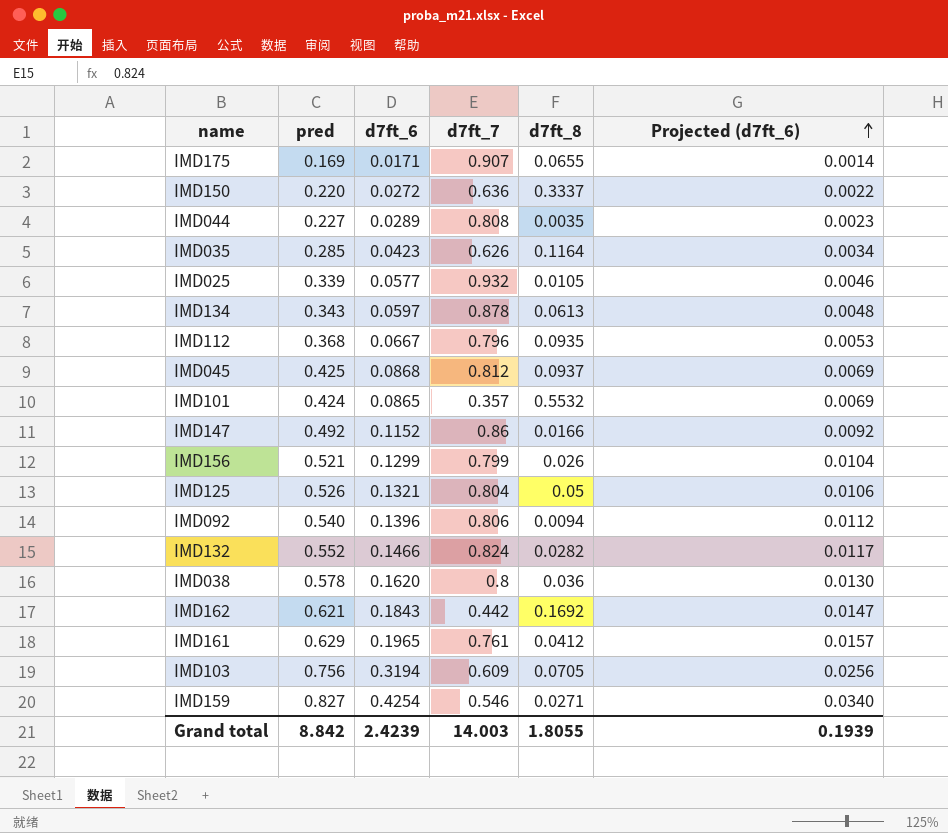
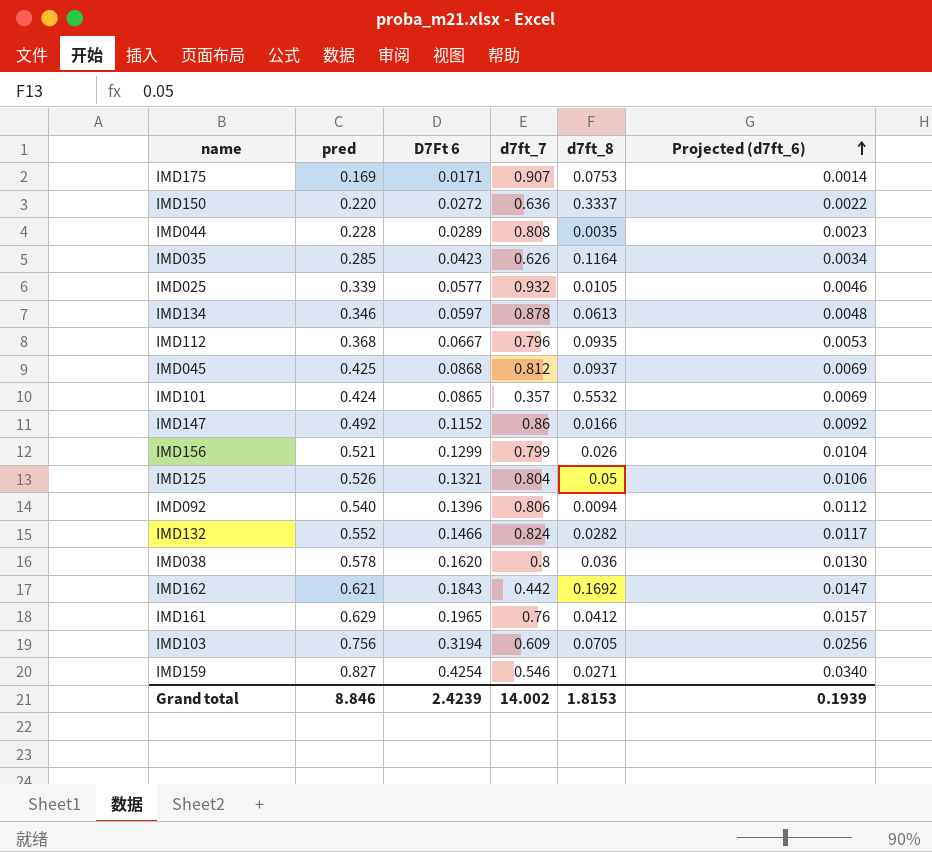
column name: d7ft_6 -> D7Ft 6
IMD175 | d7ft_8: 0.0655 -> 0.0753
IMD044 | pred: 0.227 -> 0.228
IMD134 | pred: 0.343 -> 0.346
IMD161 | d7ft_7: 0.761 -> 0.76
Grand total | pred: 8.842 -> 8.846
Grand total | d7ft_7: 14.003 -> 14.002
Grand total | d7ft_8: 1.8055 -> 1.8153

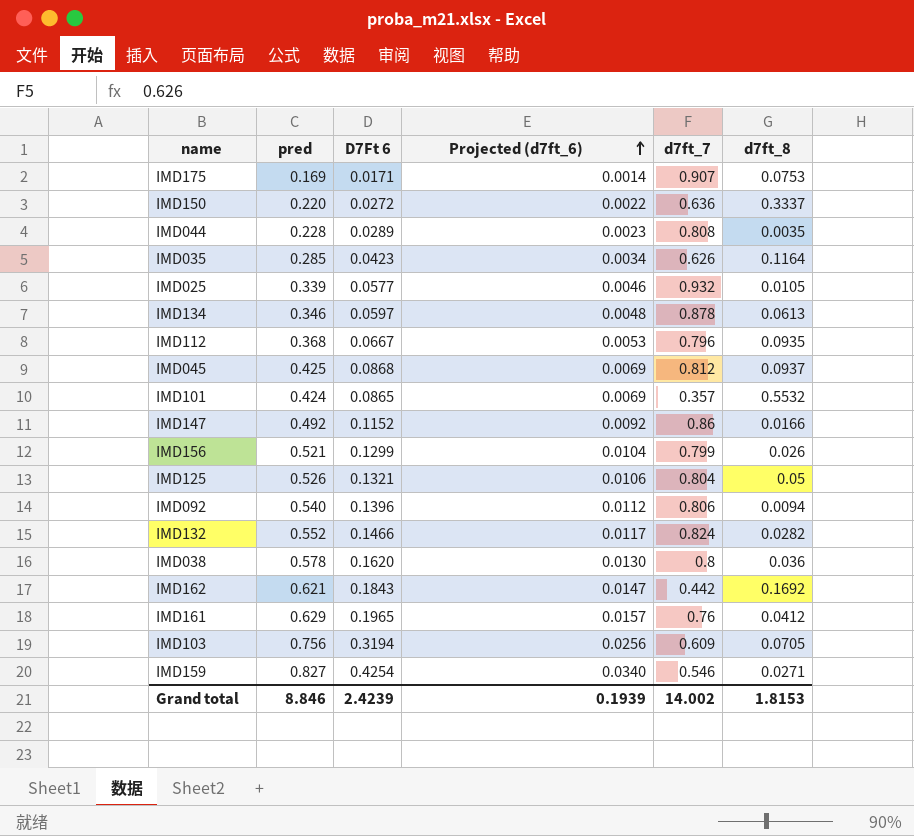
column Projected (d7ft_6) | position: 6 -> 4

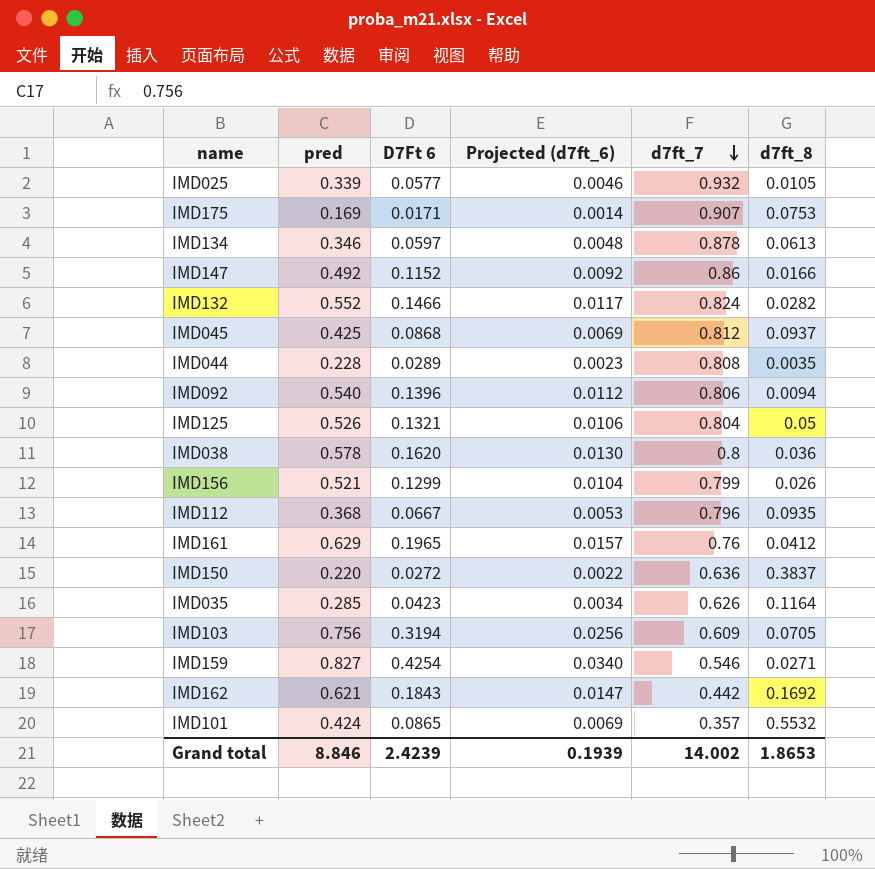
row order: Projected (d7ft_6) ascending -> d7ft_7 descending
IMD150 | d7ft_8: 0.3337 -> 0.3837
Grand total | d7ft_8: 1.8153 -> 1.8653

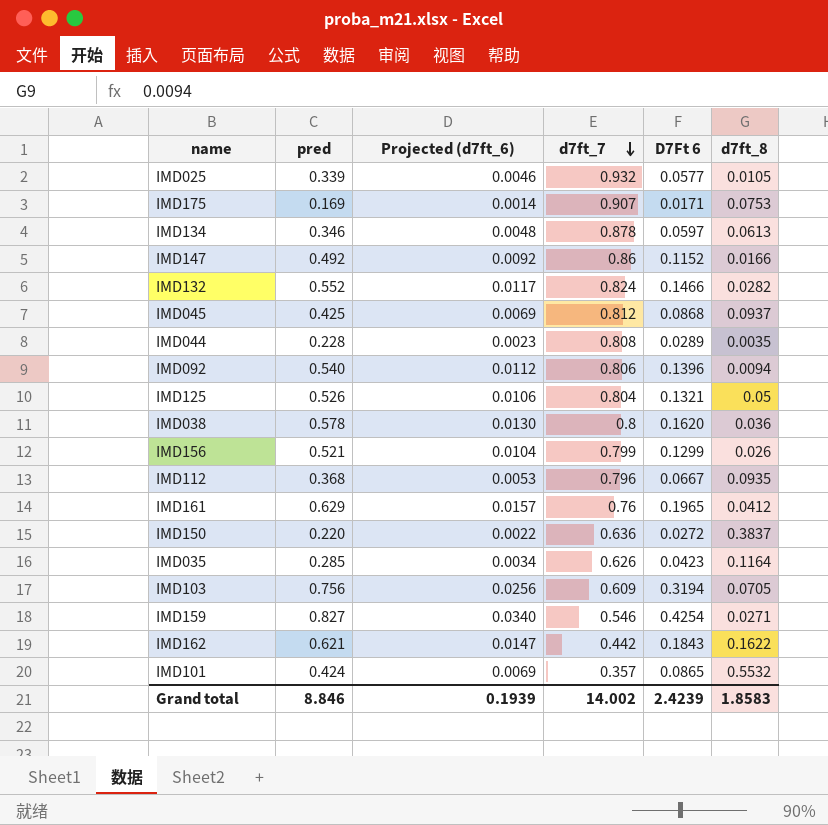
column D7Ft 6 | position: 3 -> 5
IMD162 | d7ft_8: 0.1692 -> 0.1622
Grand total | d7ft_8: 1.8653 -> 1.8583

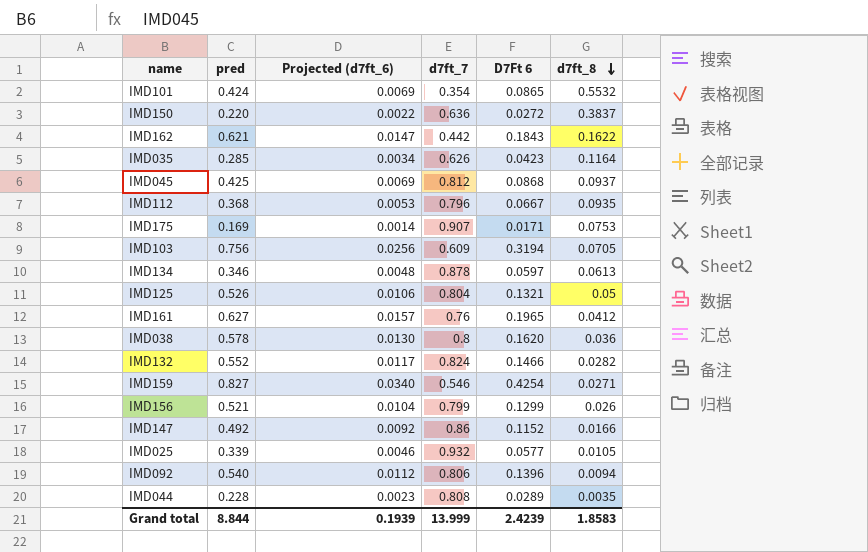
row order: d7ft_7 descending -> d7ft_8 descending
IMD101 | d7ft_7: 0.357 -> 0.354
IMD161 | pred: 0.629 -> 0.627
Grand total | pred: 8.846 -> 8.844
Grand total | d7ft_7: 14.002 -> 13.999

